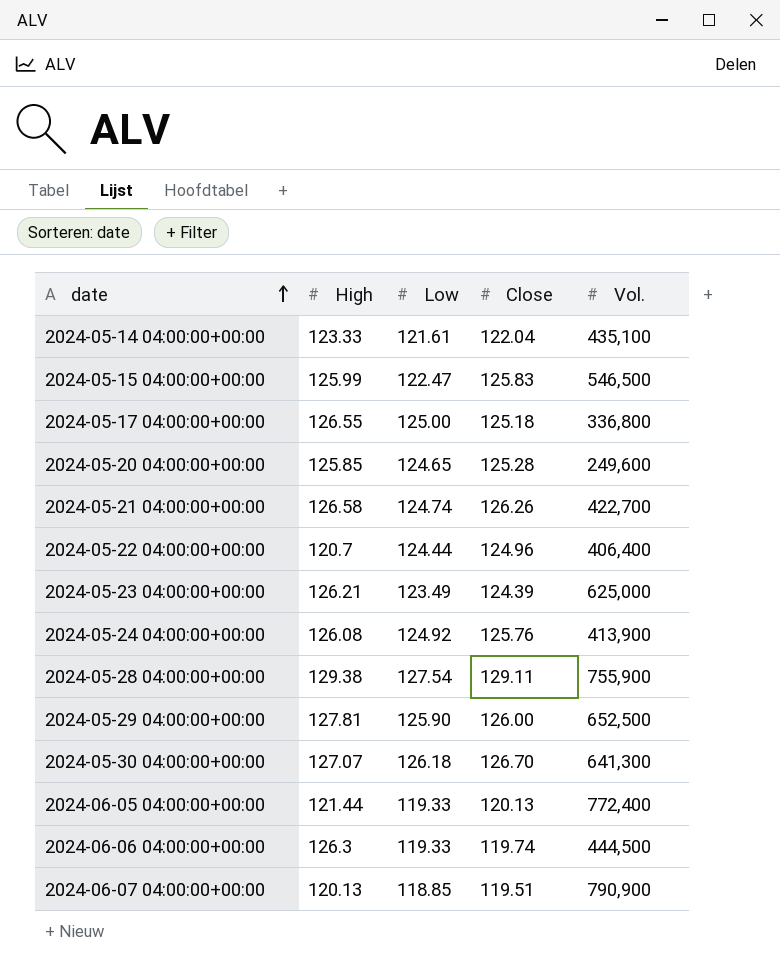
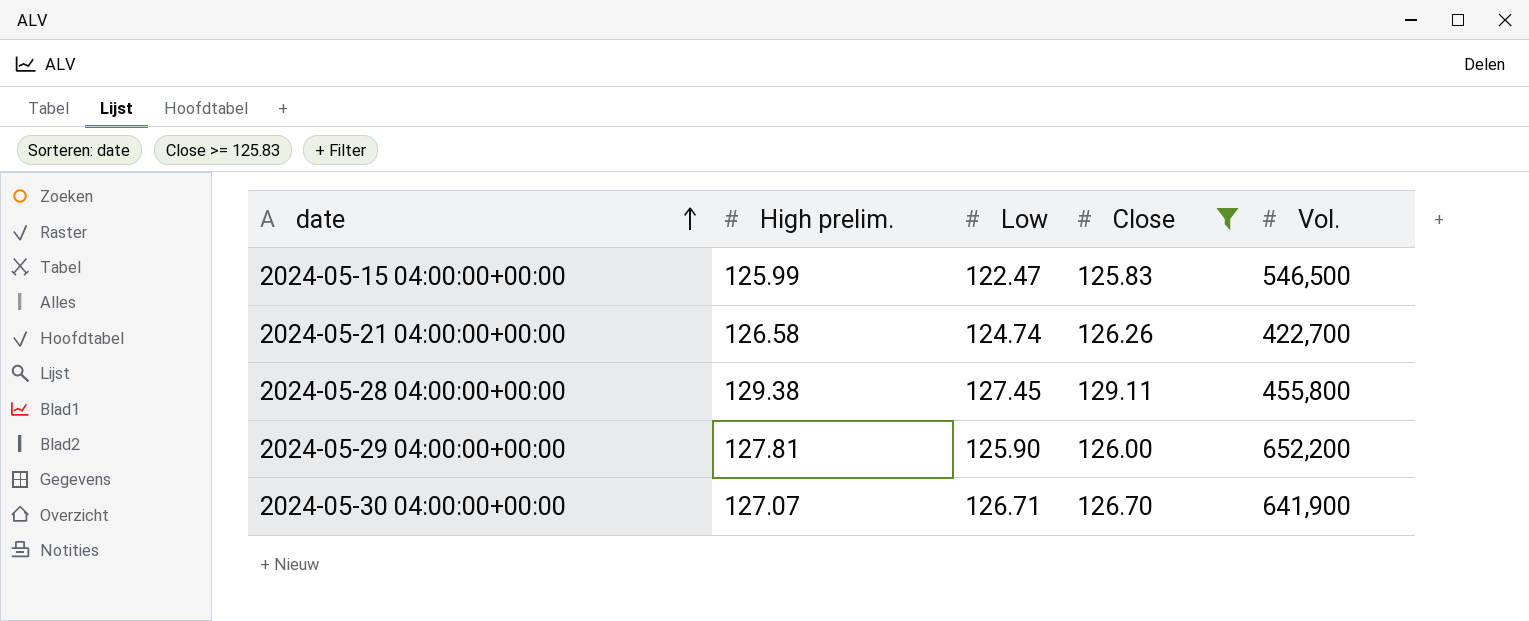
filter: none -> Close >= 125.83
column name: High -> High prelim.
2024-05-28 04:00:00+00:00 | Low: 127.54 -> 127.45
2024-05-28 04:00:00+00:00 | Vol.: 755,900 -> 455,800
2024-05-29 04:00:00+00:00 | Vol.: 652,500 -> 652,200
2024-05-30 04:00:00+00:00 | Low: 126.18 -> 126.71
2024-05-30 04:00:00+00:00 | Vol.: 641,300 -> 641,900

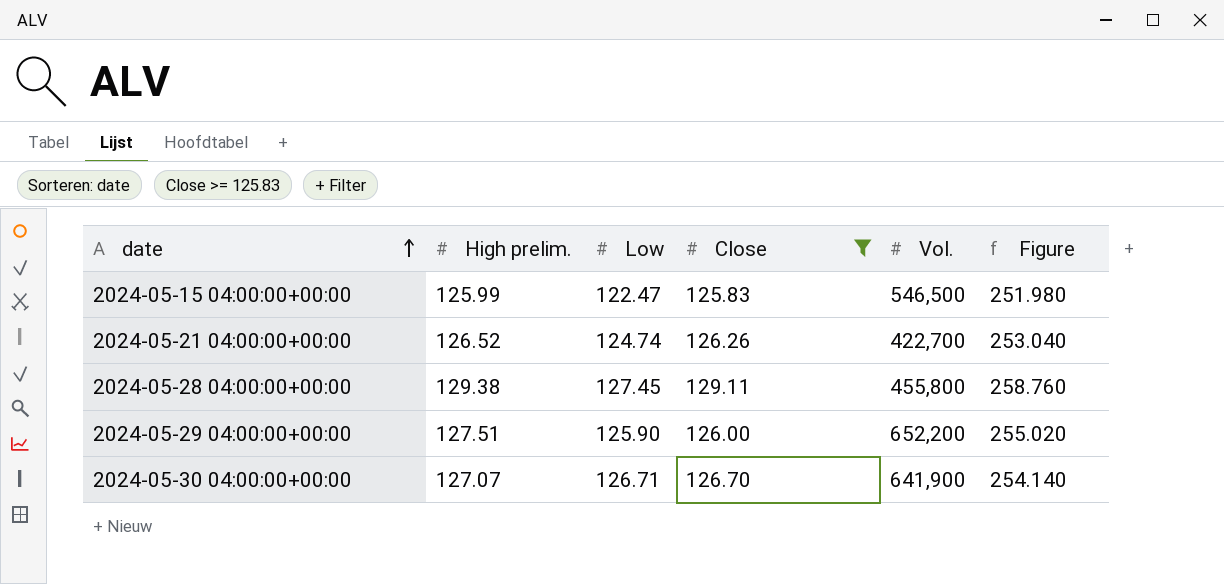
column Figure | formula: none -> [High prelim.] * 2
2024-05-21 04:00:00+00:00 | High prelim.: 126.58 -> 126.52
2024-05-29 04:00:00+00:00 | High prelim.: 127.81 -> 127.51

